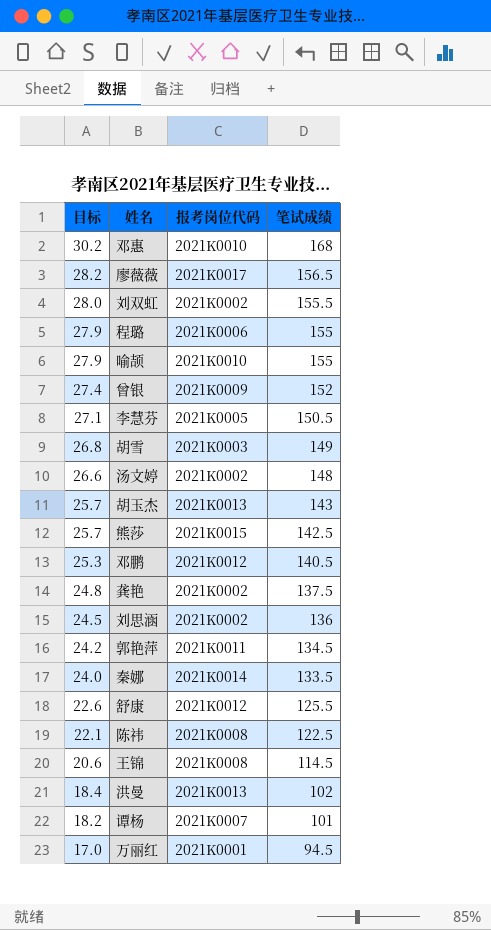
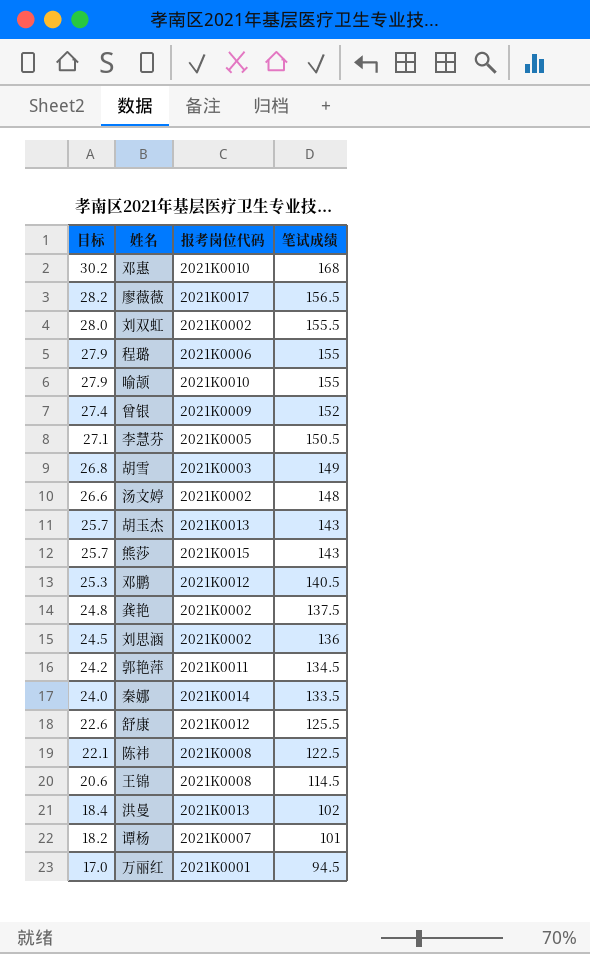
熊莎 | 笔试成绩: 142.5 -> 143

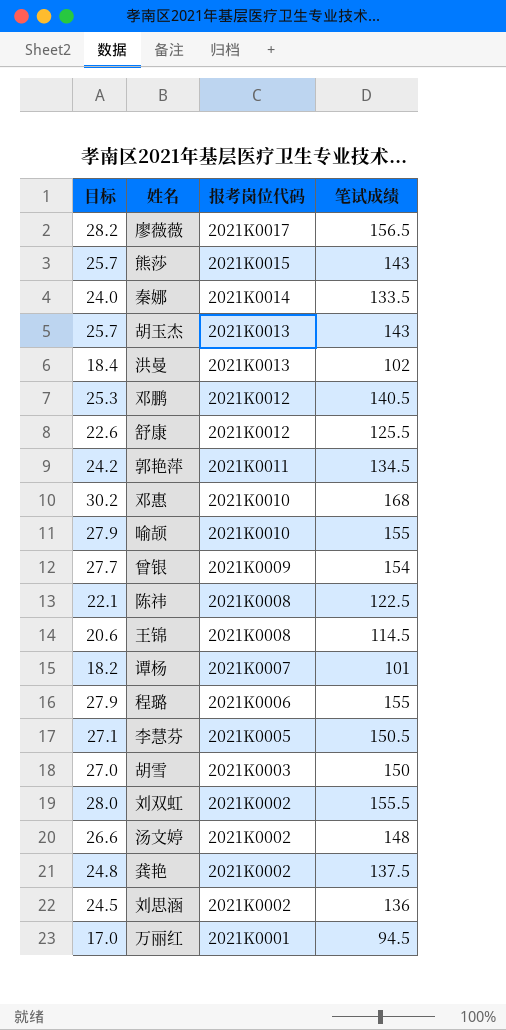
row order: 目标 descending -> 报考岗位代码 descending
曾银 | 目标: 27.4 -> 27.7
曾银 | 笔试成绩: 152 -> 154
胡雪 | 目标: 26.8 -> 27.0
胡雪 | 笔试成绩: 149 -> 150

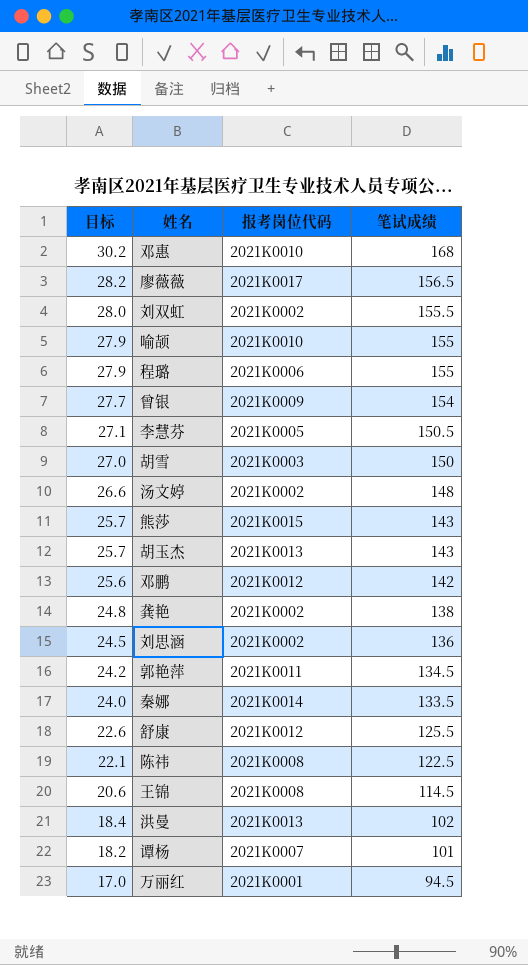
row order: 报考岗位代码 descending -> 目标 descending
邓鹏 | 目标: 25.3 -> 25.6
邓鹏 | 笔试成绩: 140.5 -> 142
龚艳 | 笔试成绩: 137.5 -> 138

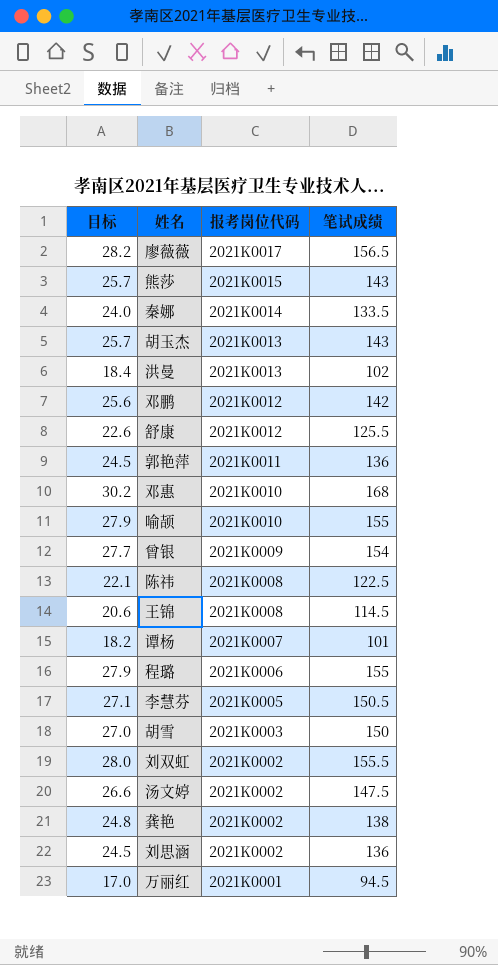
row order: 目标 descending -> 报考岗位代码 descending
郭艳萍 | 目标: 24.2 -> 24.5
郭艳萍 | 笔试成绩: 134.5 -> 136
汤文婷 | 笔试成绩: 148 -> 147.5

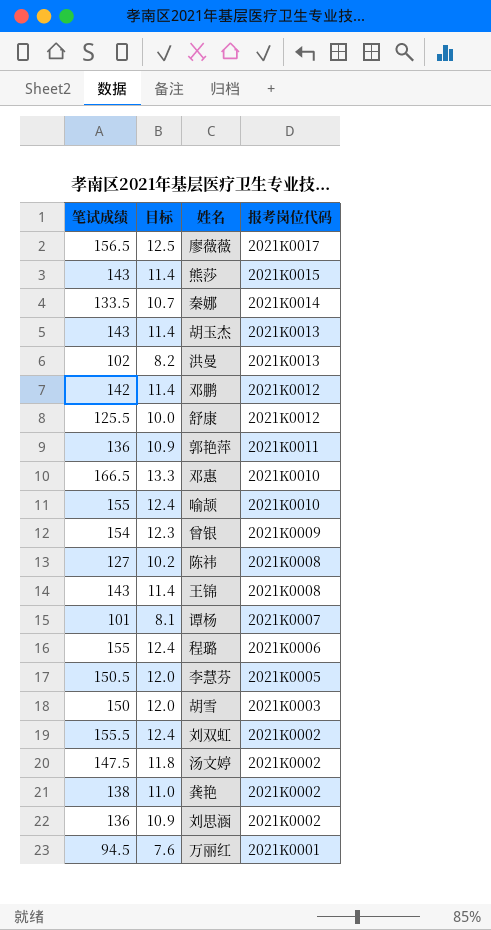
column 笔试成绩 | position: 4 -> 1
column 目标 | formula: [笔试成绩] * 0.18 -> [笔试成绩] * 0.08
邓惠 | 笔试成绩: 168 -> 166.5
陈祎 | 笔试成绩: 122.5 -> 127
王锦 | 笔试成绩: 114.5 -> 143

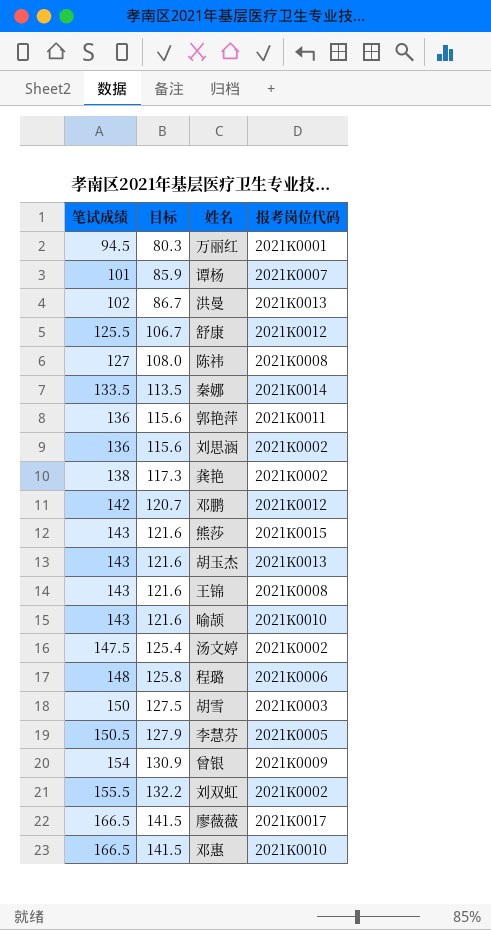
row order: 报考岗位代码 descending -> 笔试成绩 ascending
column 目标 | formula: [笔试成绩] * 0.08 -> [笔试成绩] * 0.85
喻颉 | 笔试成绩: 155 -> 143
程璐 | 笔试成绩: 155 -> 148
廖薇薇 | 笔试成绩: 156.5 -> 166.5

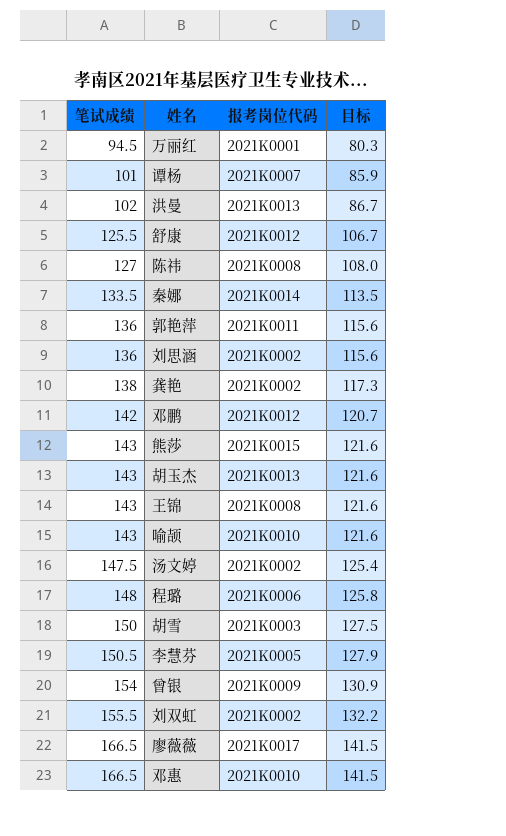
column 目标 | position: 2 -> 4

